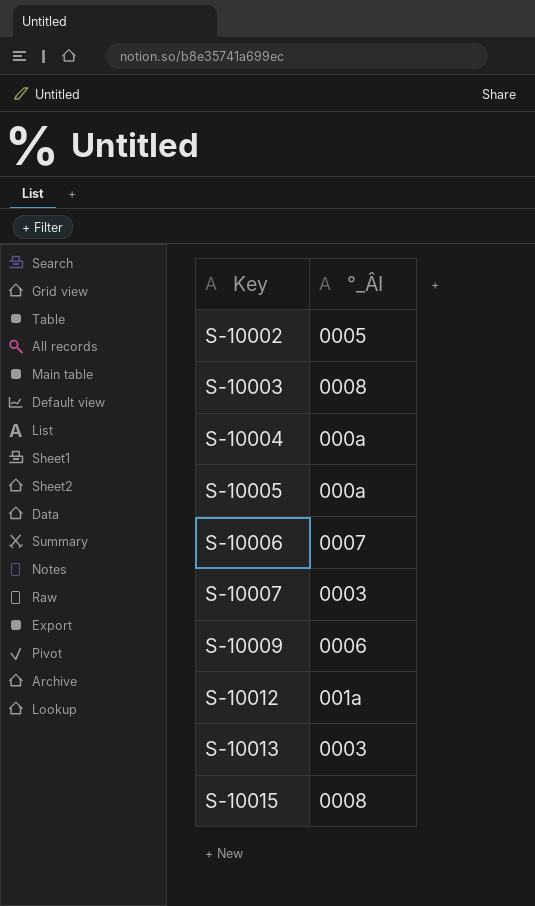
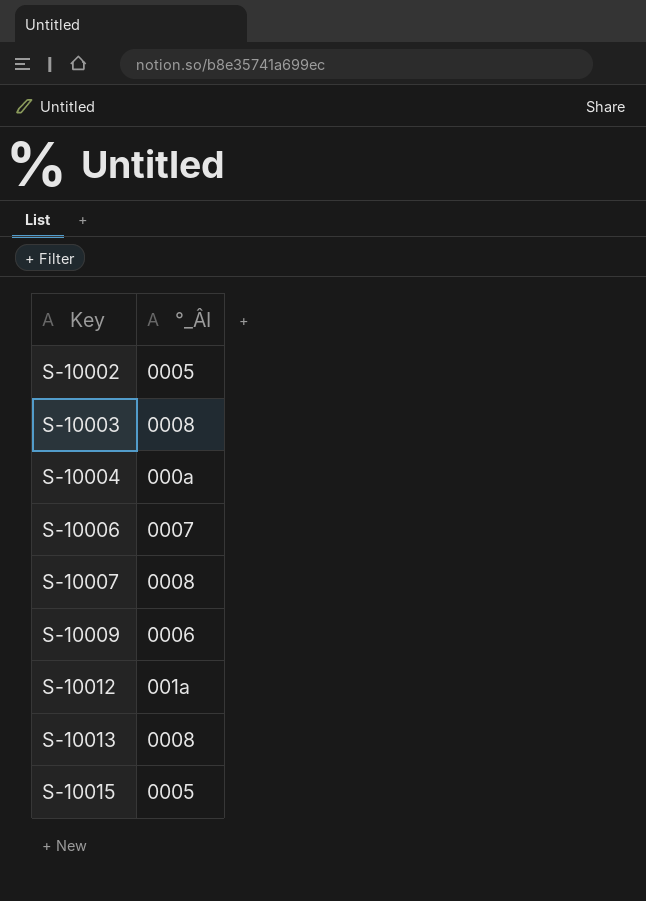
row S-10005: 000a -> none
S-10007 | °_ÂI: 0003 -> 0008
S-10013 | °_ÂI: 0003 -> 0008
S-10015 | °_ÂI: 0008 -> 0005

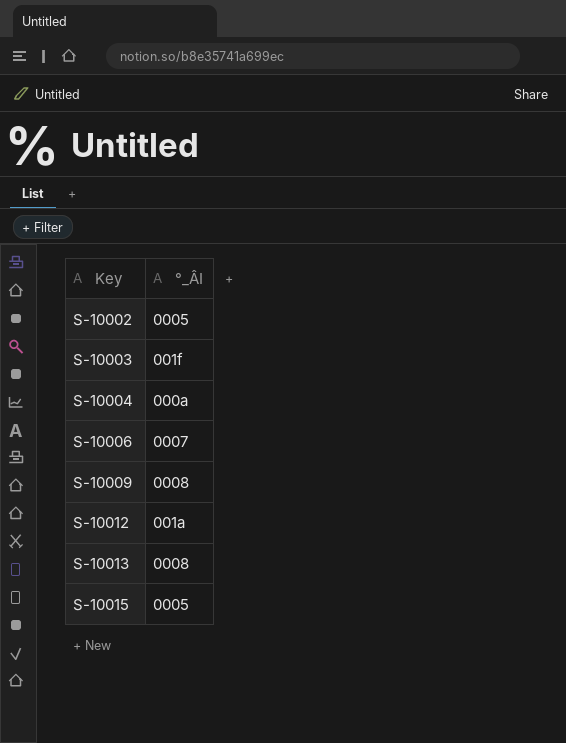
row S-10007: 0008 -> none
S-10003 | °_ÂI: 0008 -> 001f
S-10009 | °_ÂI: 0006 -> 0008

